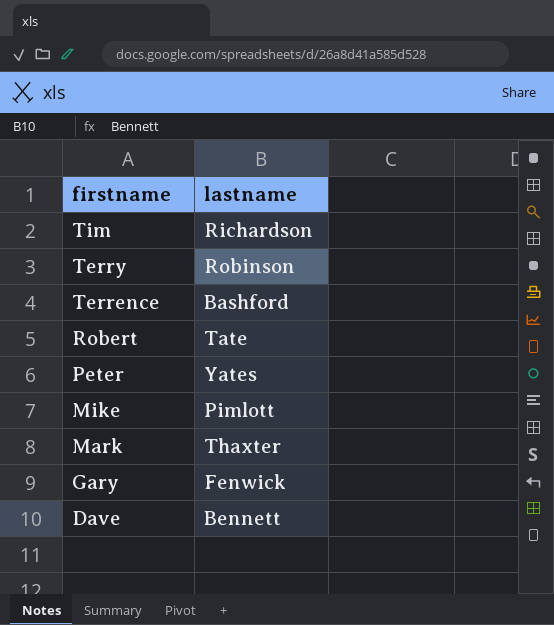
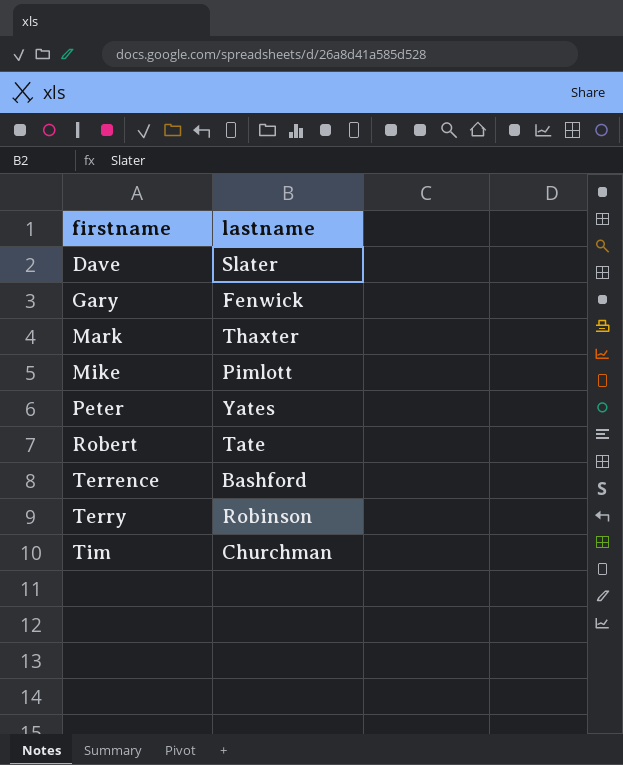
row order: firstname descending -> firstname ascending
Dave | lastname: Bennett -> Slater
Tim | lastname: Richardson -> Churchman

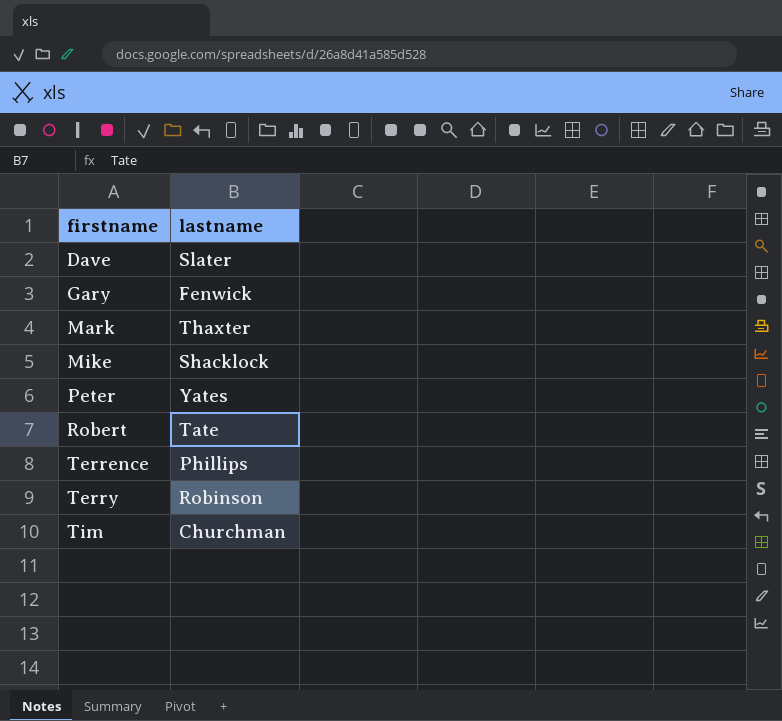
Mike | lastname: Pimlott -> Shacklock
Terrence | lastname: Bashford -> Phillips

